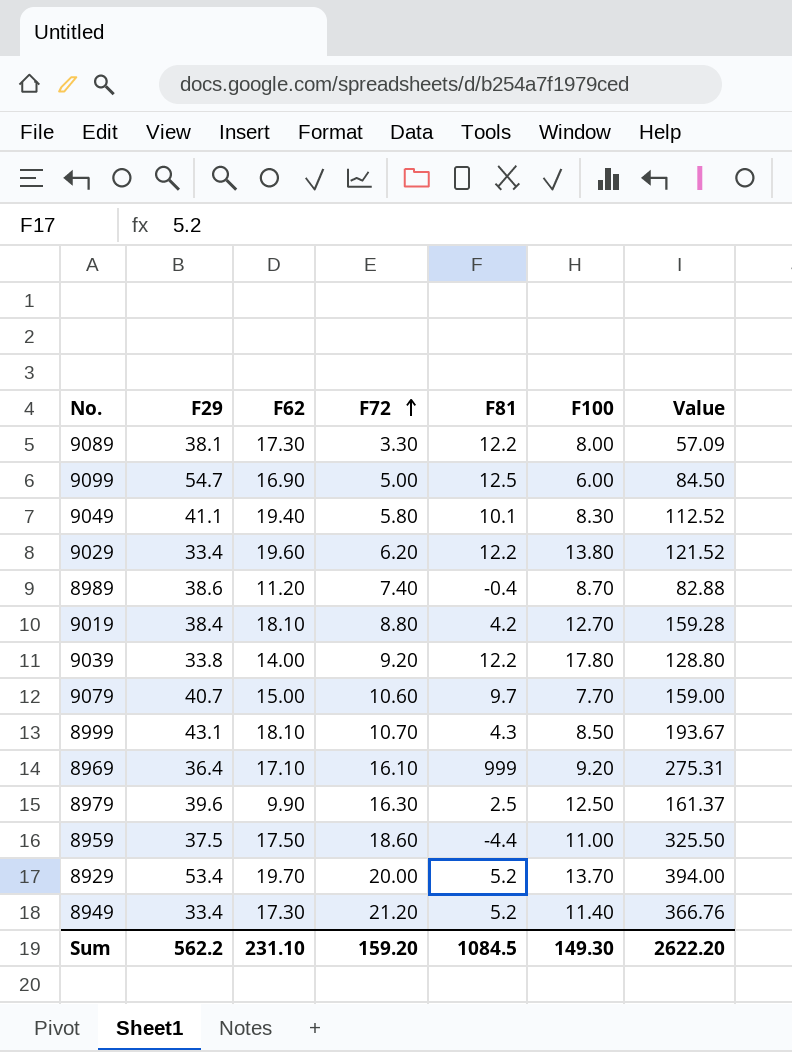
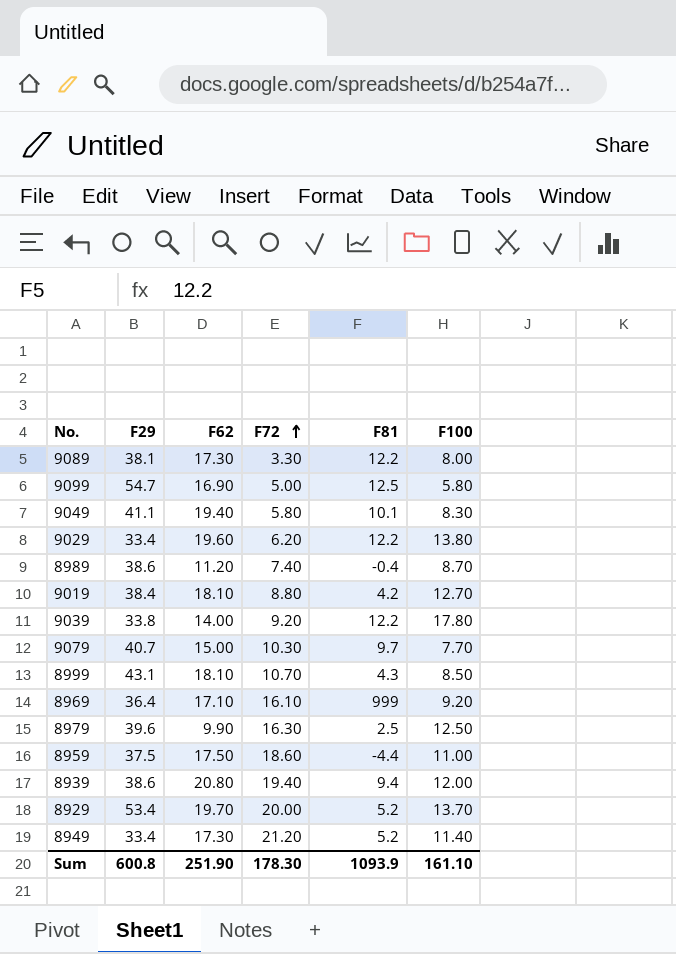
column Value | formula: [F62] * [F72] -> none
9099 | F100: 6.00 -> 5.80
9079 | F72: 10.60 -> 10.30
row 8939: none -> 38.6 | 20.80 | 19.40 | 9.4 | 12.00
Sum | F29: 562.2 -> 600.8
Sum | F62: 231.10 -> 251.90
Sum | F72: 159.20 -> 178.30
Sum | F81: 1084.5 -> 1093.9
Sum | F100: 149.30 -> 161.10

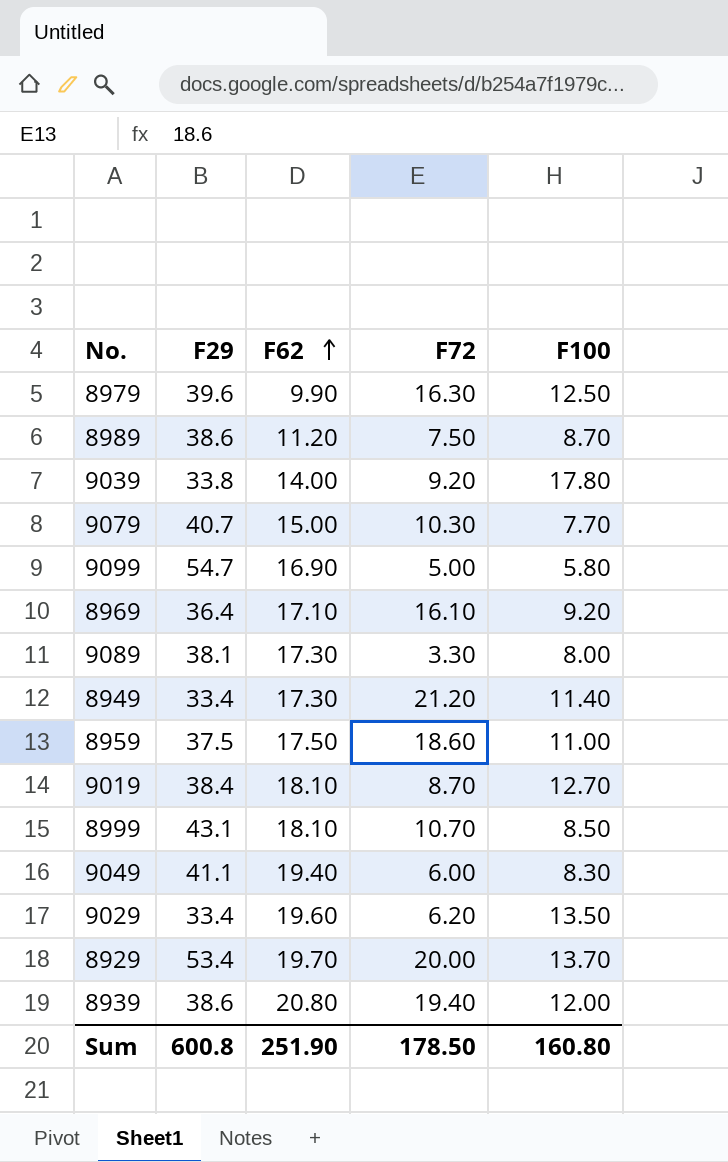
row order: F72 ascending -> F62 ascending
column F81 | position: 5 -> none
8989 | F72: 7.40 -> 7.50
9019 | F72: 8.80 -> 8.70
9049 | F72: 5.80 -> 6.00
9029 | F100: 13.80 -> 13.50
Sum | F72: 178.30 -> 178.50
Sum | F100: 161.10 -> 160.80

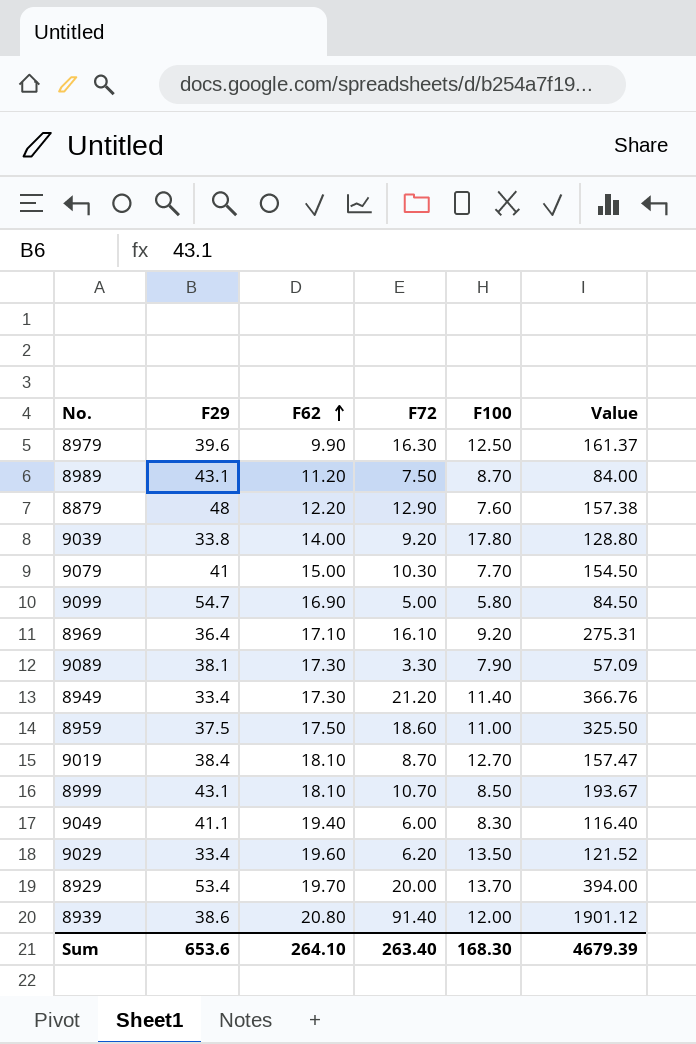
column Value | formula: none -> [F62] * [F72]
8989 | F29: 38.6 -> 43.1
row 8879: none -> 48 | 12.20 | 12.90 | 7.60 | 157.38
9079 | F29: 40.7 -> 41
9089 | F100: 8.00 -> 7.90
8939 | F72: 19.40 -> 91.40
Sum | F29: 600.8 -> 653.6
Sum | F62: 251.90 -> 264.10
Sum | F72: 178.50 -> 263.40
Sum | F100: 160.80 -> 168.30

